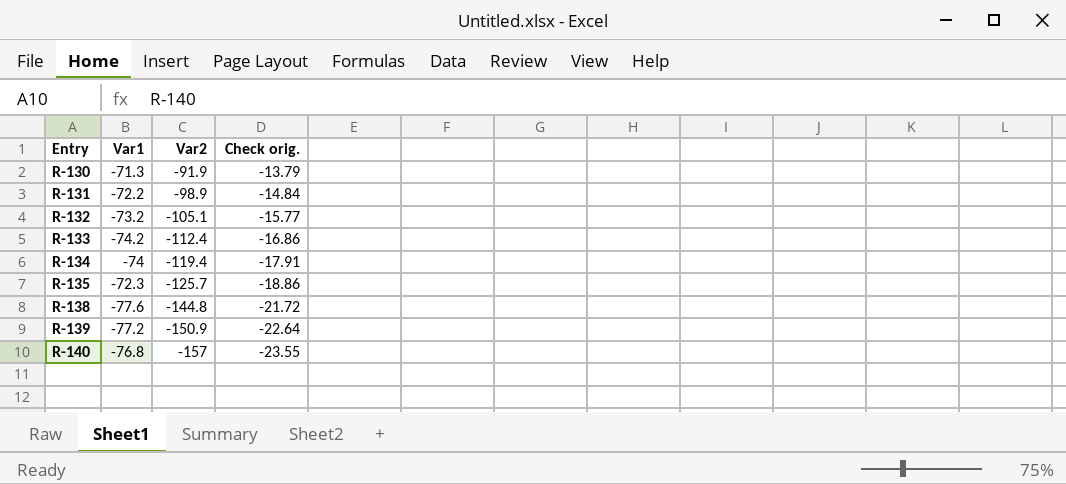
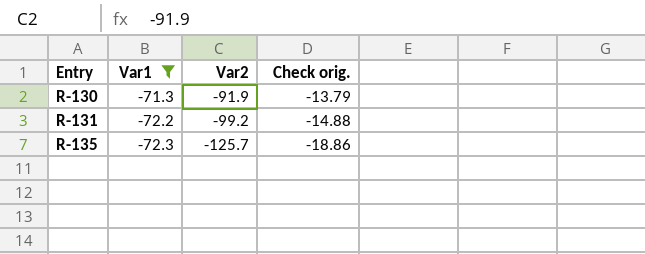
filter: none -> Var1 >= -72.3
R-131 | Var2: -98.9 -> -99.2
R-131 | Check orig.: -14.84 -> -14.88

